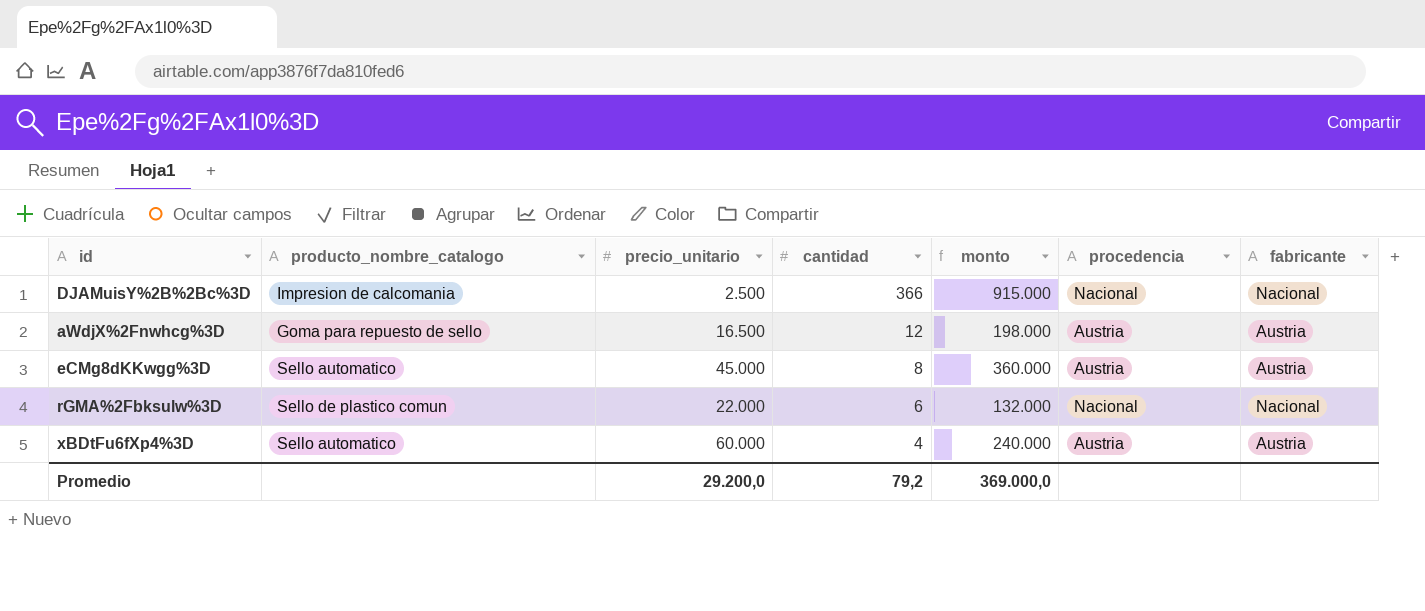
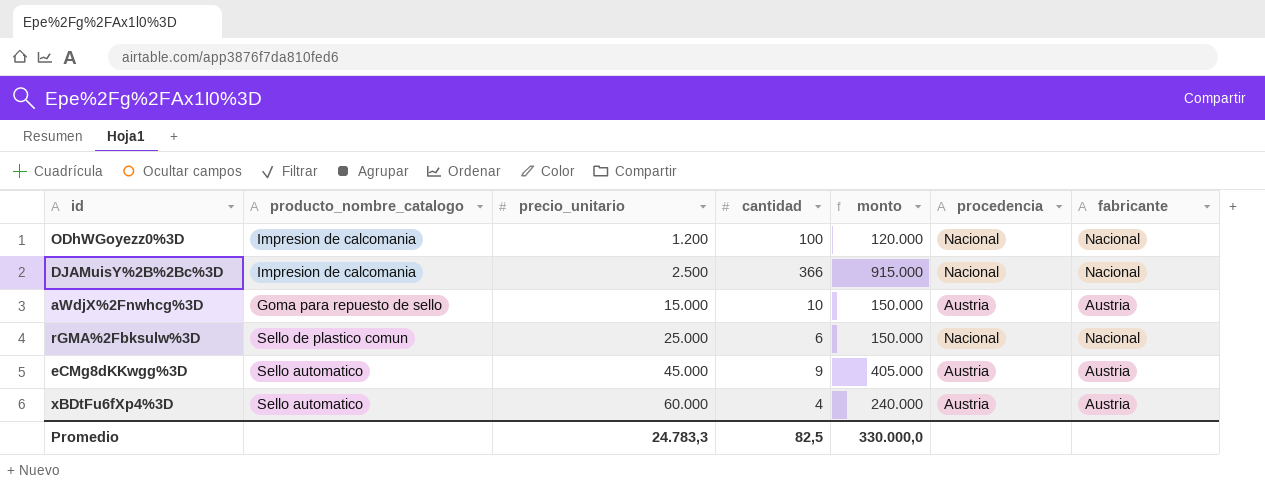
row order: cantidad descending -> precio_unitario ascending
row ODhWGoyezz0%3D: none -> Impresion de calcomania | 1.200 | 100 | 120.000 | Nacional | Nacional
aWdjX%2Fnwhcg%3D | precio_unitario: 16.500 -> 15.000
aWdjX%2Fnwhcg%3D | cantidad: 12 -> 10
aWdjX%2Fnwhcg%3D | monto: 198.000 -> 150.000
rGMA%2Fbksulw%3D | precio_unitario: 22.000 -> 25.000
rGMA%2Fbksulw%3D | monto: 132.000 -> 150.000
eCMg8dKKwgg%3D | cantidad: 8 -> 9
eCMg8dKKwgg%3D | monto: 360.000 -> 405.000
Promedio | precio_unitario: 29.200,0 -> 24.783,3
Promedio | cantidad: 79,2 -> 82,5
Promedio | monto: 369.000,0 -> 330.000,0

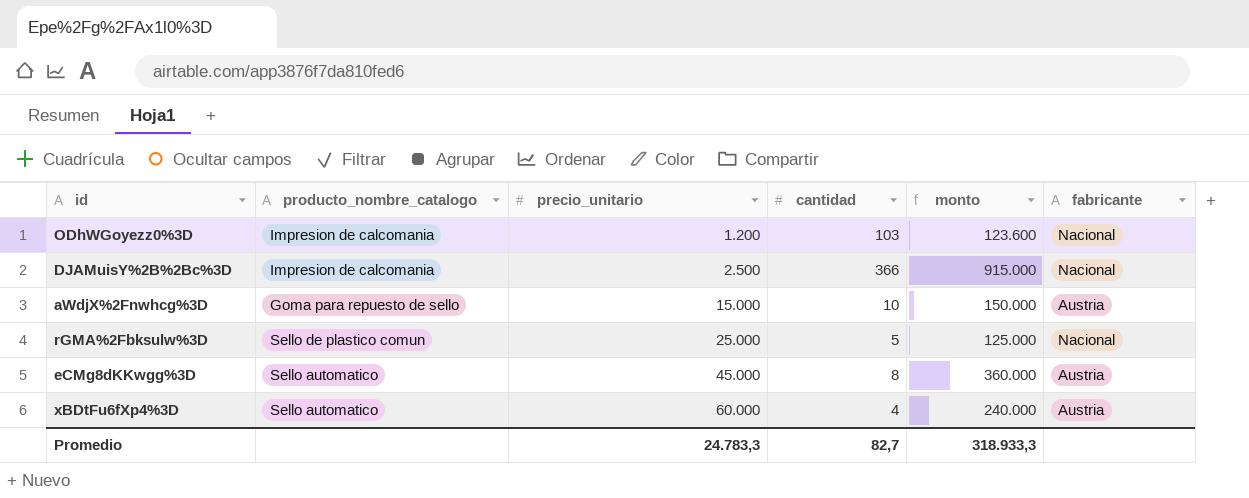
column procedencia | position: 6 -> none
ODhWGoyezz0%3D | cantidad: 100 -> 103
ODhWGoyezz0%3D | monto: 120.000 -> 123.600
rGMA%2Fbksulw%3D | cantidad: 6 -> 5
rGMA%2Fbksulw%3D | monto: 150.000 -> 125.000
eCMg8dKKwgg%3D | cantidad: 9 -> 8
eCMg8dKKwgg%3D | monto: 405.000 -> 360.000
Promedio | cantidad: 82,5 -> 82,7
Promedio | monto: 330.000,0 -> 318.933,3

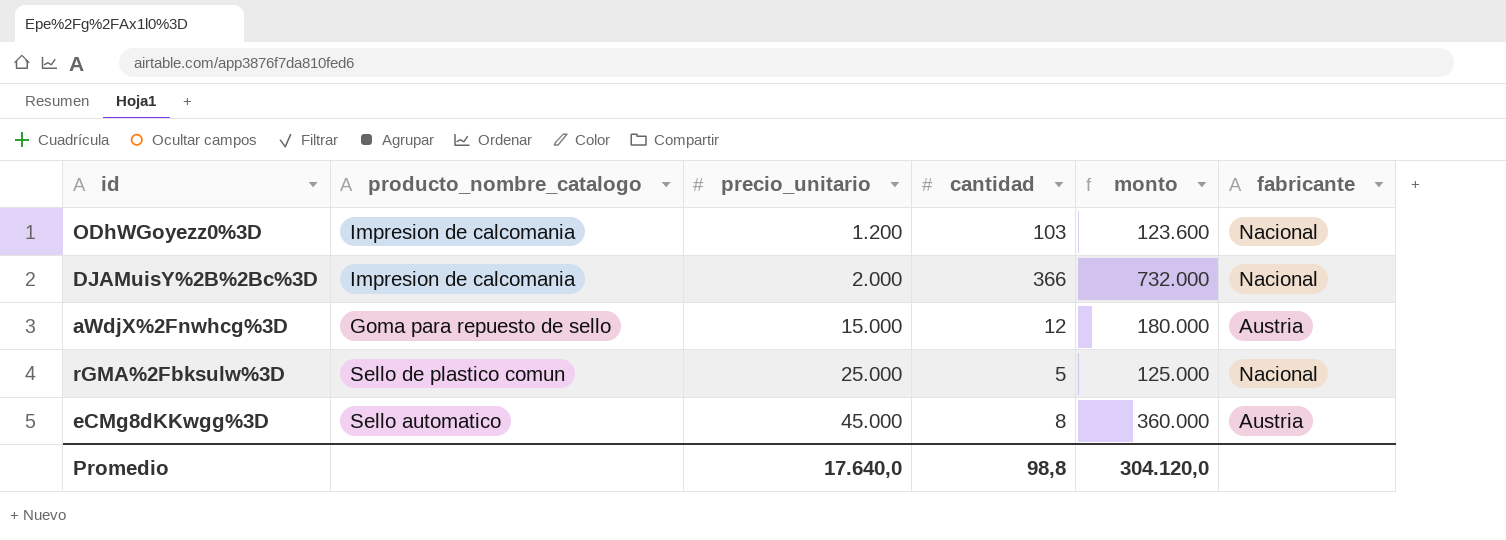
row xBDtFu6fXp4%3D: Sello automatico | 60.000 | 4 | 240.000 | Austria -> none
DJAMuisY%2B%2Bc%3D | precio_unitario: 2.500 -> 2.000
DJAMuisY%2B%2Bc%3D | monto: 915.000 -> 732.000
aWdjX%2Fnwhcg%3D | cantidad: 10 -> 12
aWdjX%2Fnwhcg%3D | monto: 150.000 -> 180.000
Promedio | precio_unitario: 24.783,3 -> 17.640,0
Promedio | cantidad: 82,7 -> 98,8
Promedio | monto: 318.933,3 -> 304.120,0

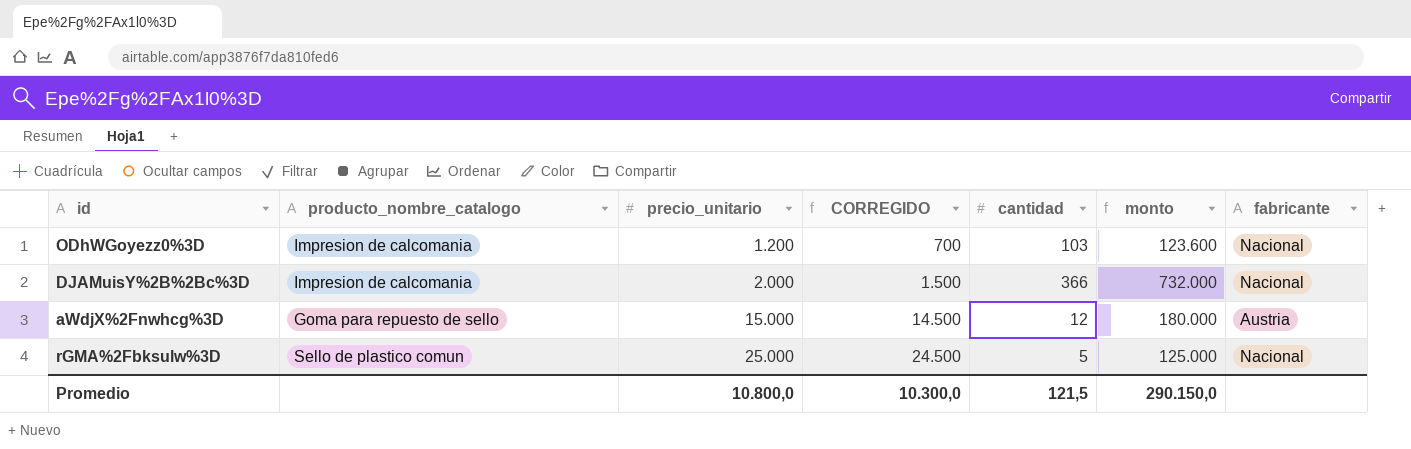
column CORREGIDO | formula: none -> [precio_unitario] - 500
row eCMg8dKKwgg%3D: Sello automatico | 45.000 | 8 | 360.000 | Austria -> none
Promedio | precio_unitario: 17.640,0 -> 10.800,0
Promedio | cantidad: 98,8 -> 121,5
Promedio | monto: 304.120,0 -> 290.150,0

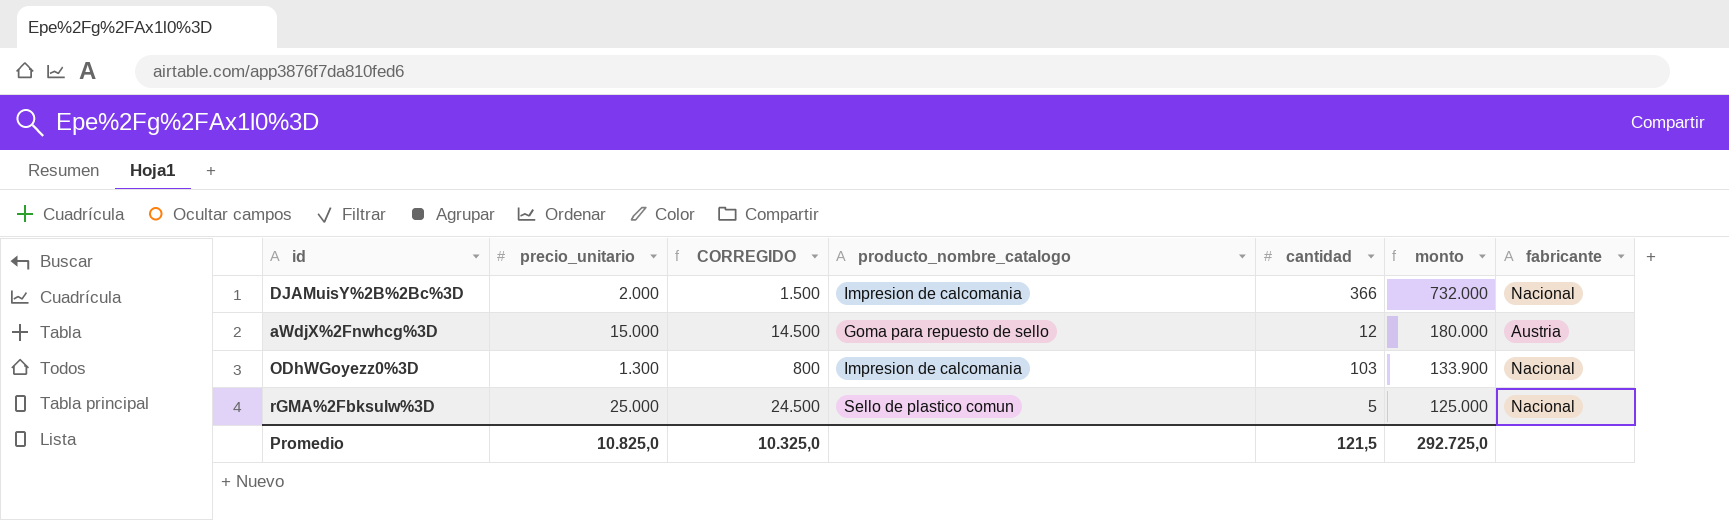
row order: precio_unitario ascending -> monto descending
column producto_nombre_catalogo | position: 2 -> 4
ODhWGoyezz0%3D | precio_unitario: 1.200 -> 1.300
ODhWGoyezz0%3D | CORREGIDO: 700 -> 800
ODhWGoyezz0%3D | monto: 123.600 -> 133.900
Promedio | precio_unitario: 10.800,0 -> 10.825,0
Promedio | CORREGIDO: 10.300,0 -> 10.325,0
Promedio | monto: 290.150,0 -> 292.725,0

